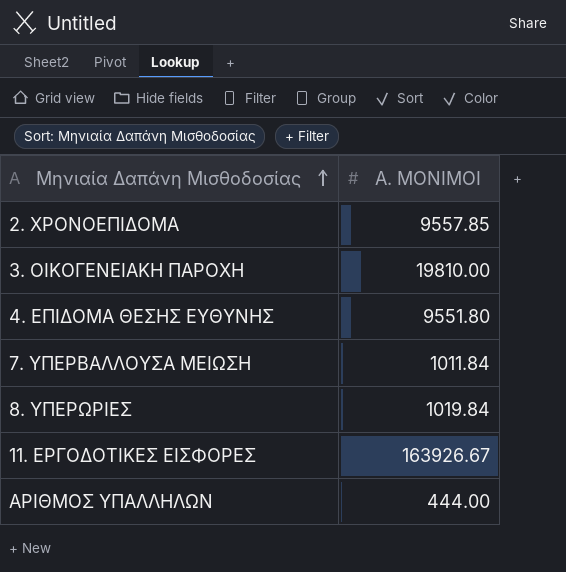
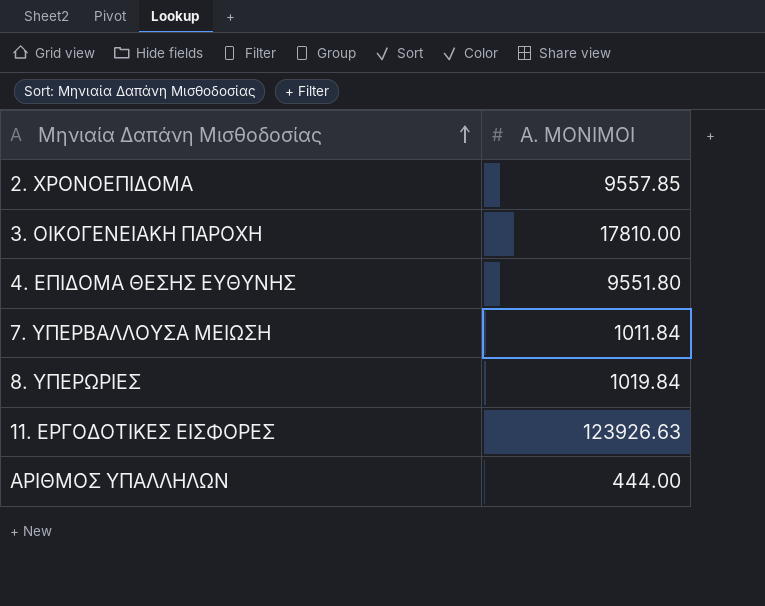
3. ΟΙΚΟΓΕΝΕΙΑΚΗ ΠΑΡΟΧΗ | Α. ΜΟΝΙΜΟΙ: 19810.00 -> 17810.00
11. ΕΡΓΟΔΟΤΙΚΕΣ ΕΙΣΦΟΡΕΣ | Α. ΜΟΝΙΜΟΙ: 163926.67 -> 123926.63

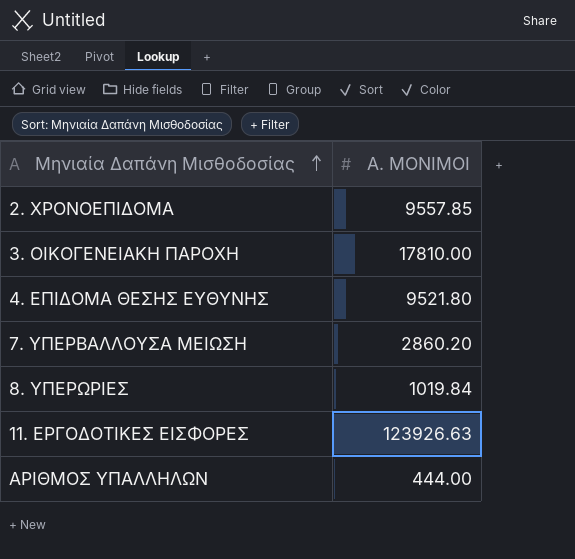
4. ΕΠΙΔΟΜΑ ΘΕΣΗΣ ΕΥΘΥΝΗΣ | Α. ΜΟΝΙΜΟΙ: 9551.80 -> 9521.80
7. ΥΠΕΡΒΑΛΛΟΥΣΑ ΜΕΙΩΣΗ | Α. ΜΟΝΙΜΟΙ: 1011.84 -> 2860.20

